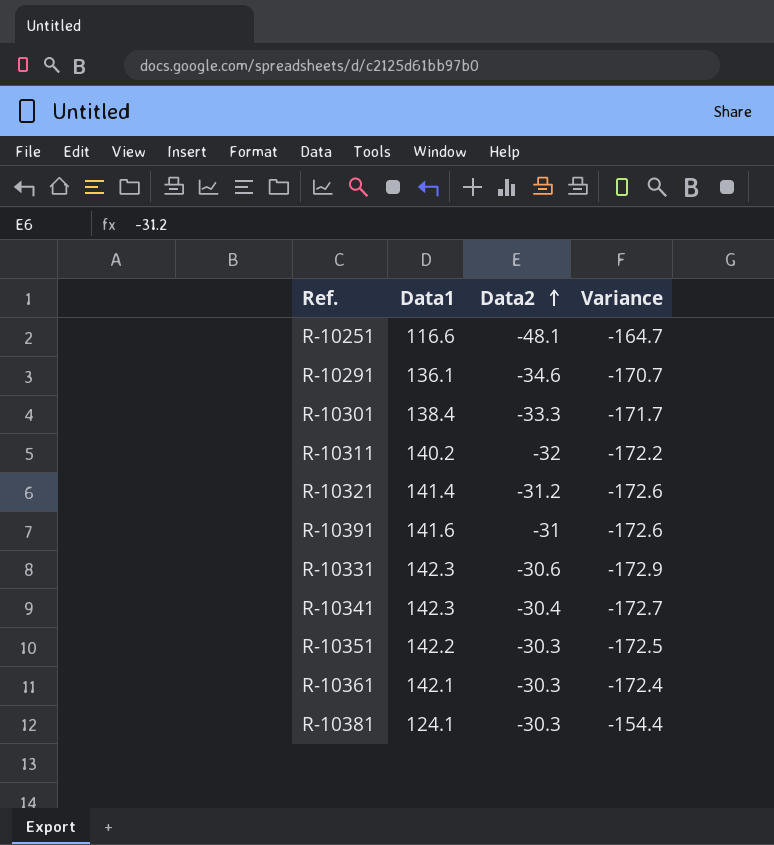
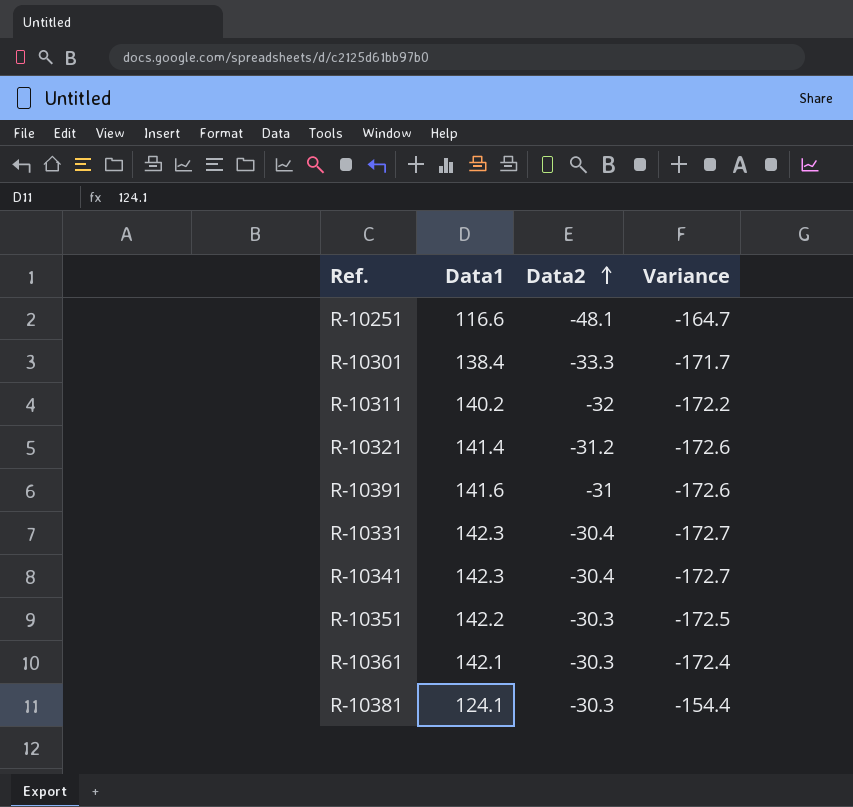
row R-10291: 136.1 | -34.6 | -170.7 -> none
R-10331 | Data2: -30.6 -> -30.4
R-10331 | Variance: -172.9 -> -172.7

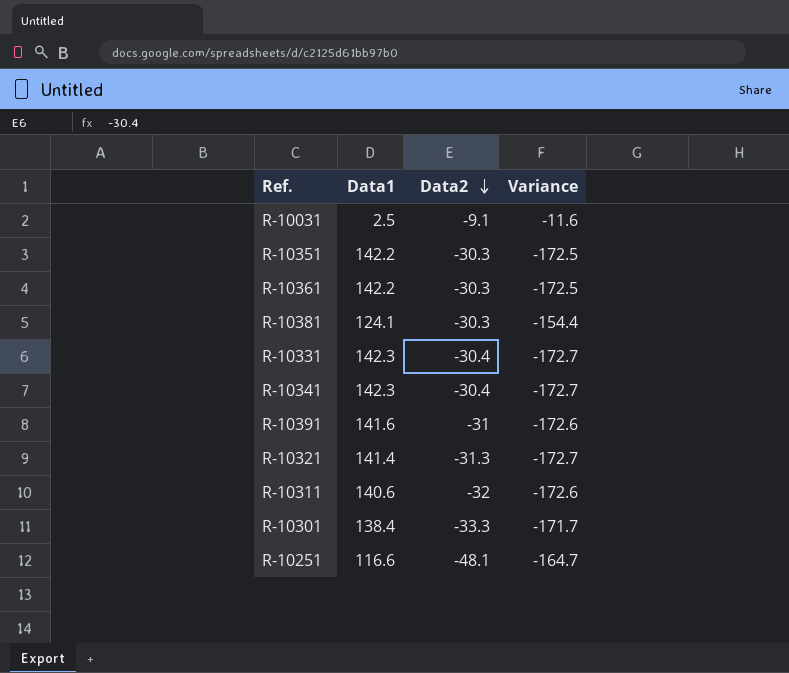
row order: Data2 ascending -> Data2 descending
row R-10031: none -> 2.5 | -9.1 | -11.6
R-10361 | Data1: 142.1 -> 142.2
R-10361 | Variance: -172.4 -> -172.5
R-10321 | Data2: -31.2 -> -31.3
R-10321 | Variance: -172.6 -> -172.7
R-10311 | Data1: 140.2 -> 140.6
R-10311 | Variance: -172.2 -> -172.6

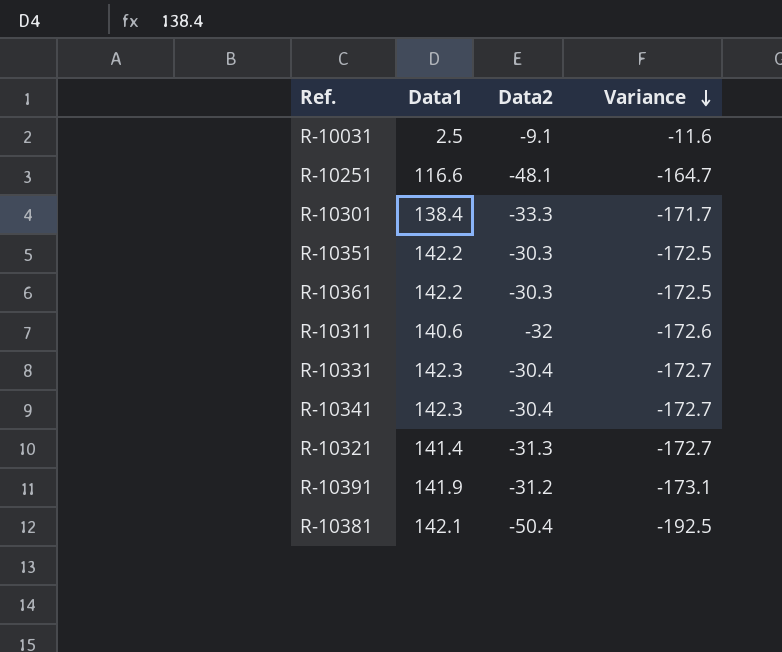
row order: Data2 descending -> Variance descending
R-10391 | Data1: 141.6 -> 141.9
R-10391 | Data2: -31 -> -31.2
R-10391 | Variance: -172.6 -> -173.1
R-10381 | Data1: 124.1 -> 142.1
R-10381 | Data2: -30.3 -> -50.4
R-10381 | Variance: -154.4 -> -192.5

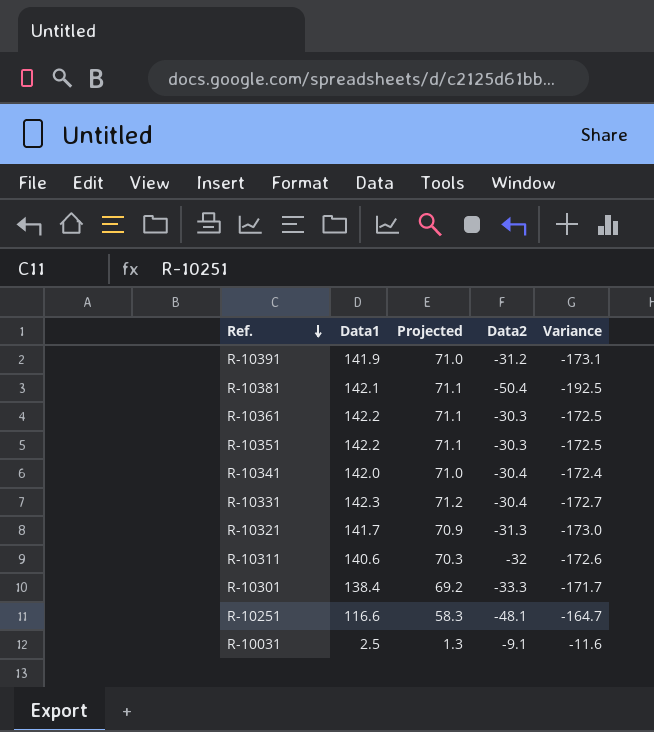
row order: Variance descending -> Ref. descending
column Projected | formula: none -> [Data1] * 0.5
R-10341 | Data1: 142.3 -> 142.0
R-10341 | Variance: -172.7 -> -172.4
R-10321 | Data1: 141.4 -> 141.7
R-10321 | Variance: -172.7 -> -173.0

